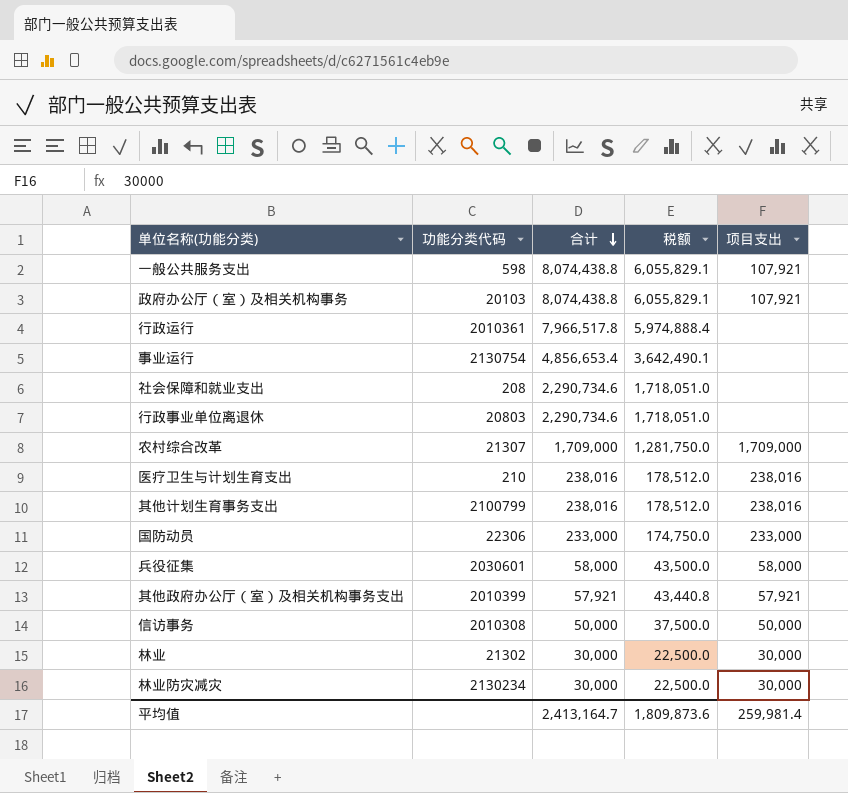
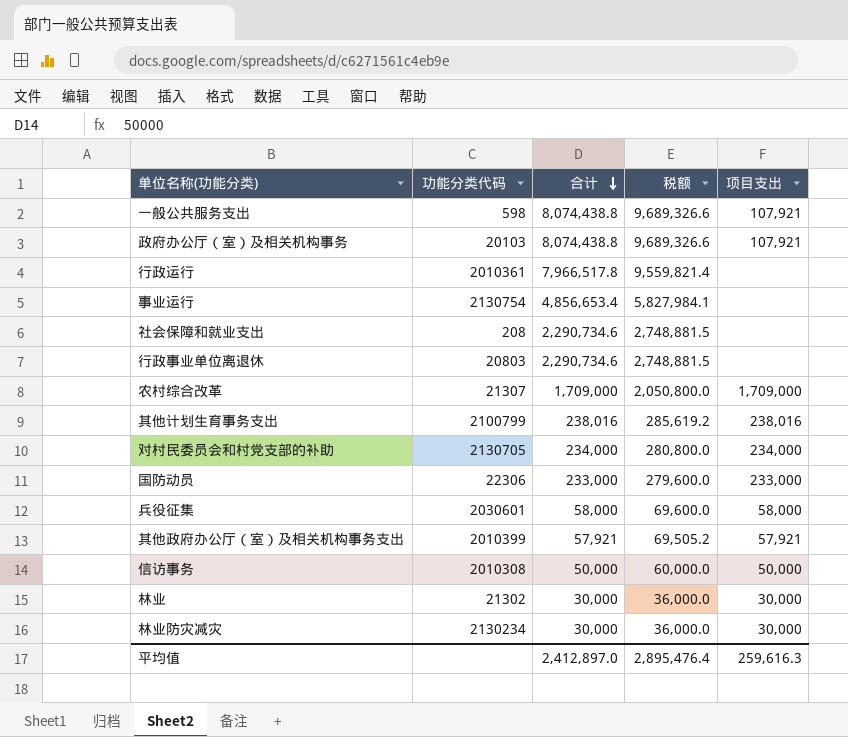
column 税额 | formula: [合计] * 0.75 -> [合计] * 1.2
row 医疗卫生与计划生育支出: 210 | 238,016 | 178,512.0 | 238,016 -> none
row 对村民委员会和村党支部的补助: none -> 2130705 | 234,000 | 280,800.0 | 234,000
平均值 | 合计: 2,413,164.7 -> 2,412,897.0
平均值 | 税额: 1,809,873.6 -> 2,895,476.4
平均值 | 项目支出: 259,981.4 -> 259,616.3

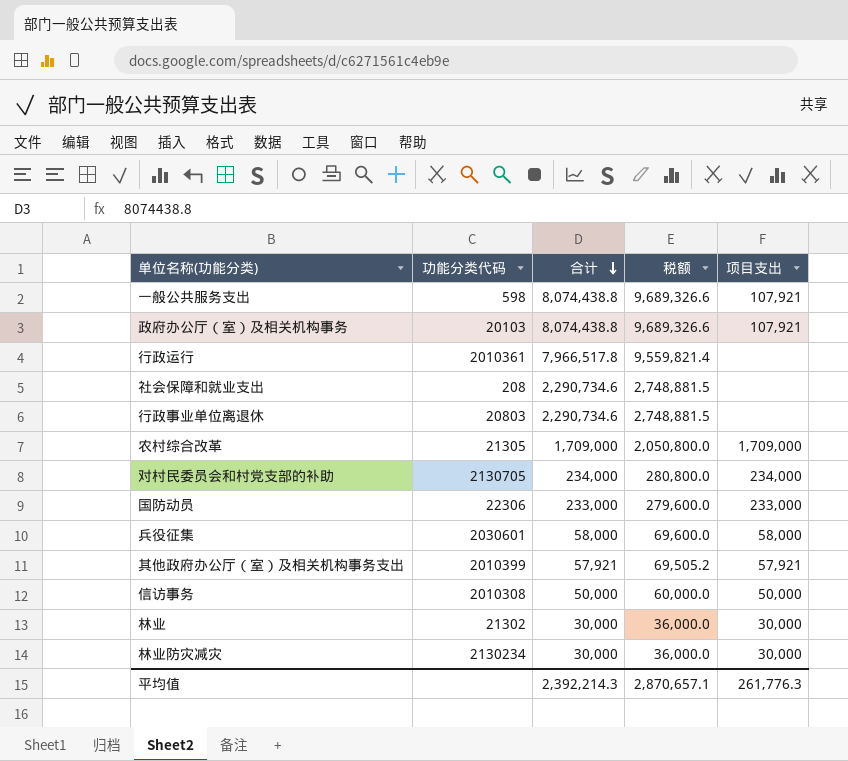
row 事业运行: 2130754 | 4,856,653.4 | 5,827,984.1 | none -> none
row 其他计划生育事务支出: 2100799 | 238,016 | 285,619.2 | 238,016 -> none
农村综合改革 | 功能分类代码: 21307 -> 21305
平均值 | 合计: 2,412,897.0 -> 2,392,214.3
平均值 | 税额: 2,895,476.4 -> 2,870,657.1
平均值 | 项目支出: 259,616.3 -> 261,776.3

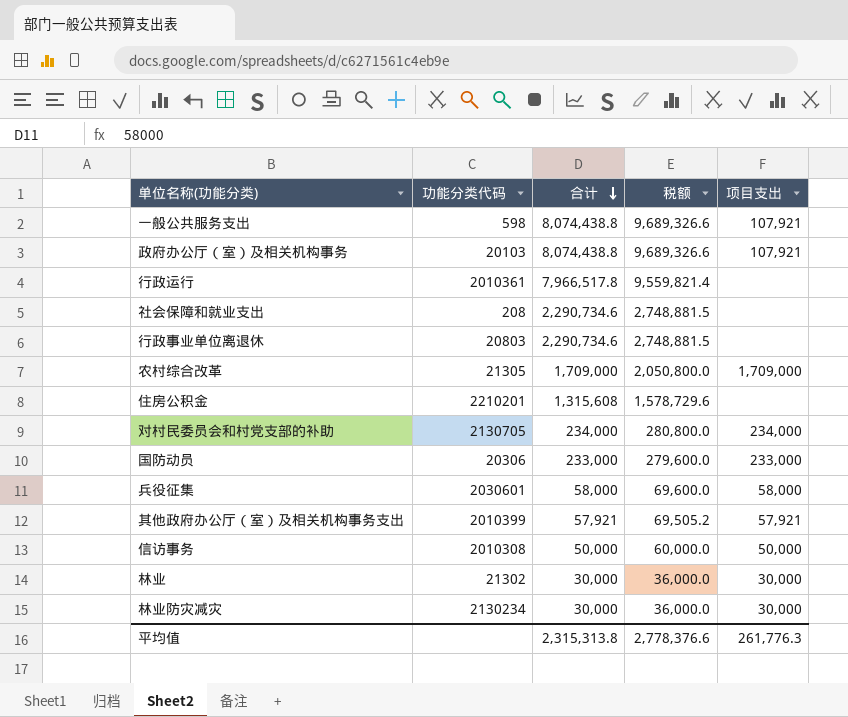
row 住房公积金: none -> 2210201 | 1,315,608 | 1,578,729.6 | none
国防动员 | 功能分类代码: 22306 -> 20306
平均值 | 合计: 2,392,214.3 -> 2,315,313.8
平均值 | 税额: 2,870,657.1 -> 2,778,376.6

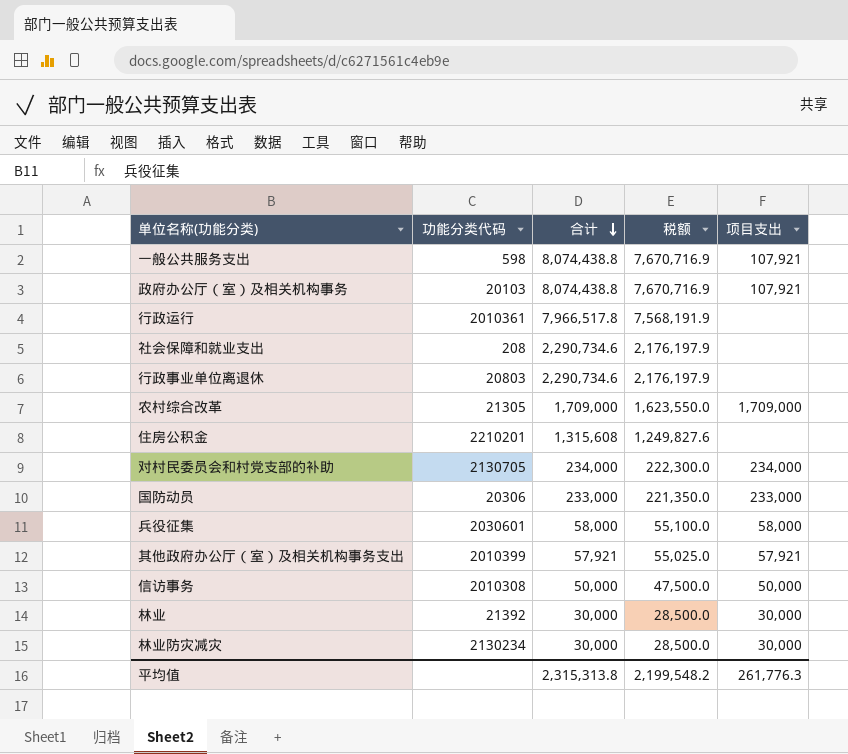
column 税额 | formula: [合计] * 1.2 -> [合计] * 0.95
林业 | 功能分类代码: 21302 -> 21392
平均值 | 税额: 2,778,376.6 -> 2,199,548.2

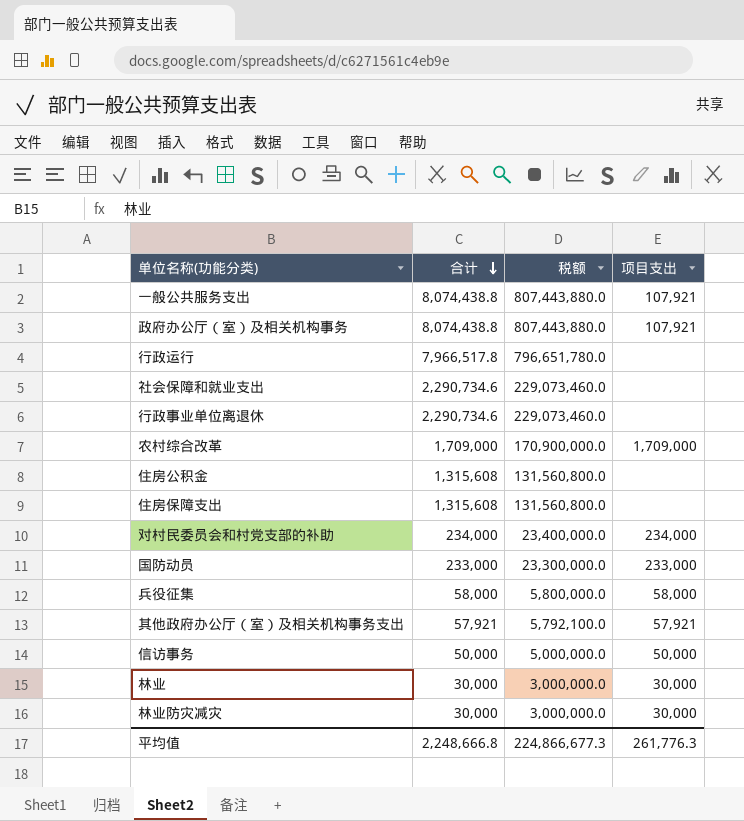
column 功能分类代码 | position: 2 -> none
column 税额 | formula: [合计] * 0.95 -> [合计] * 100
row 住房保障支出: none -> 1,315,608 | 131,560,800.0 | none
平均值 | 合计: 2,315,313.8 -> 2,248,666.8
平均值 | 税额: 2,199,548.2 -> 224,866,677.3

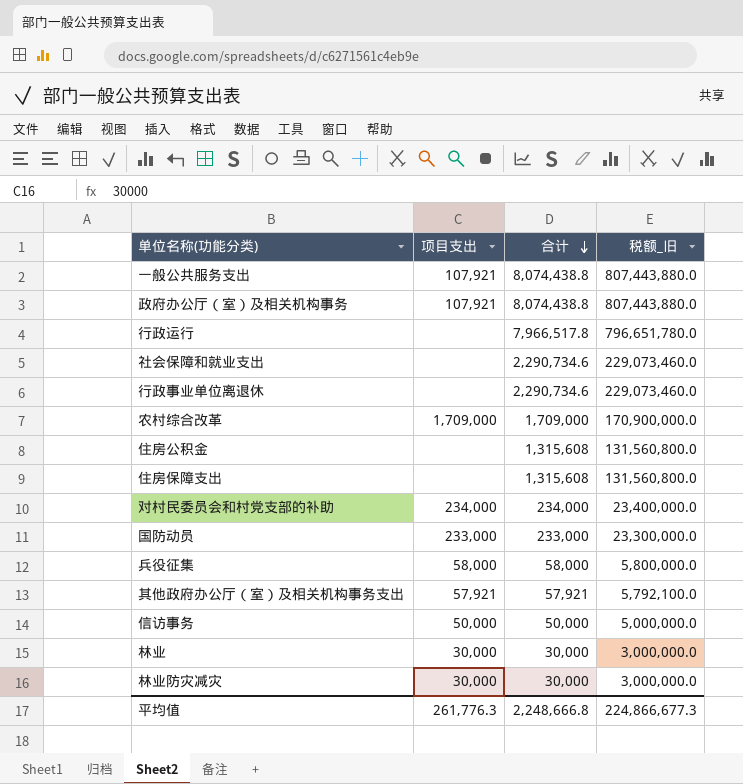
column 项目支出 | position: 4 -> 2
column name: 税额 -> 税额_旧

